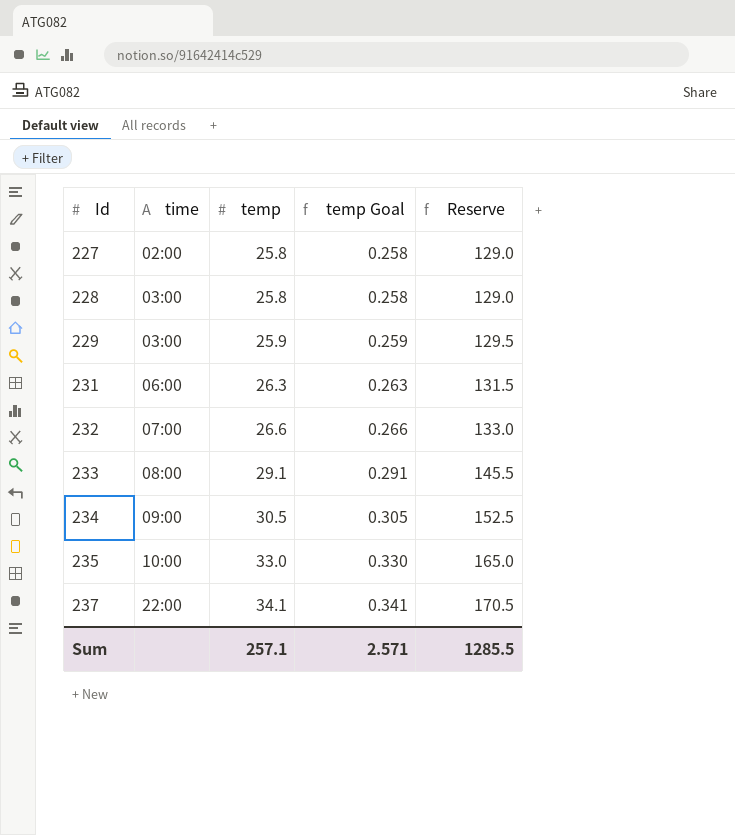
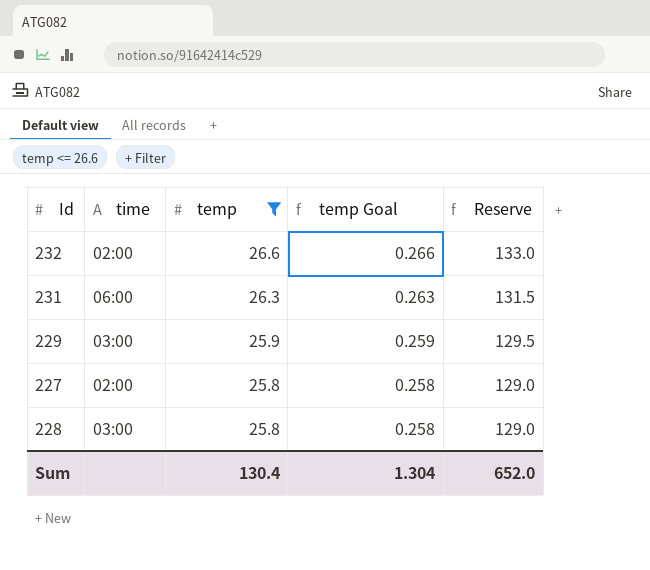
filter: none -> temp <= 26.6
row order: Id ascending -> temp descending
232 | time: 07:00 -> 02:00
Sum | temp: 257.1 -> 130.4
Sum | temp Goal: 2.571 -> 1.304
Sum | Reserve: 1285.5 -> 652.0

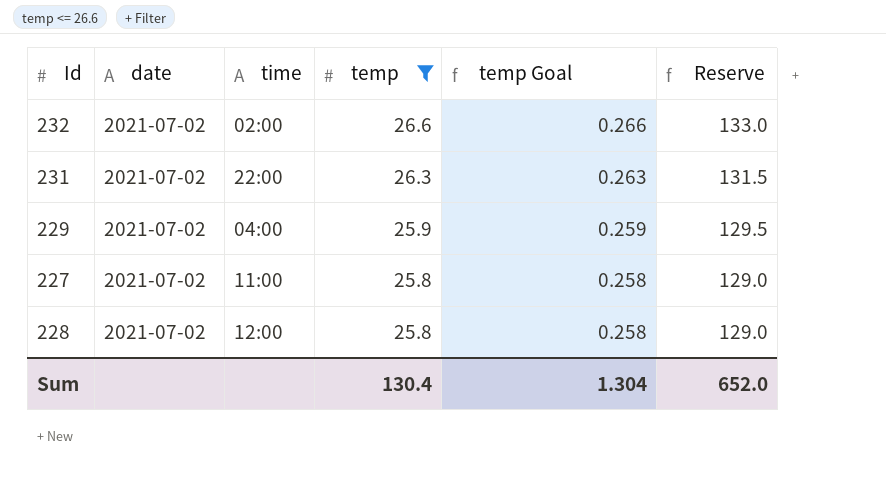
column date | position: none -> 2
231 | time: 06:00 -> 22:00
229 | time: 03:00 -> 04:00
227 | time: 02:00 -> 11:00
228 | time: 03:00 -> 12:00

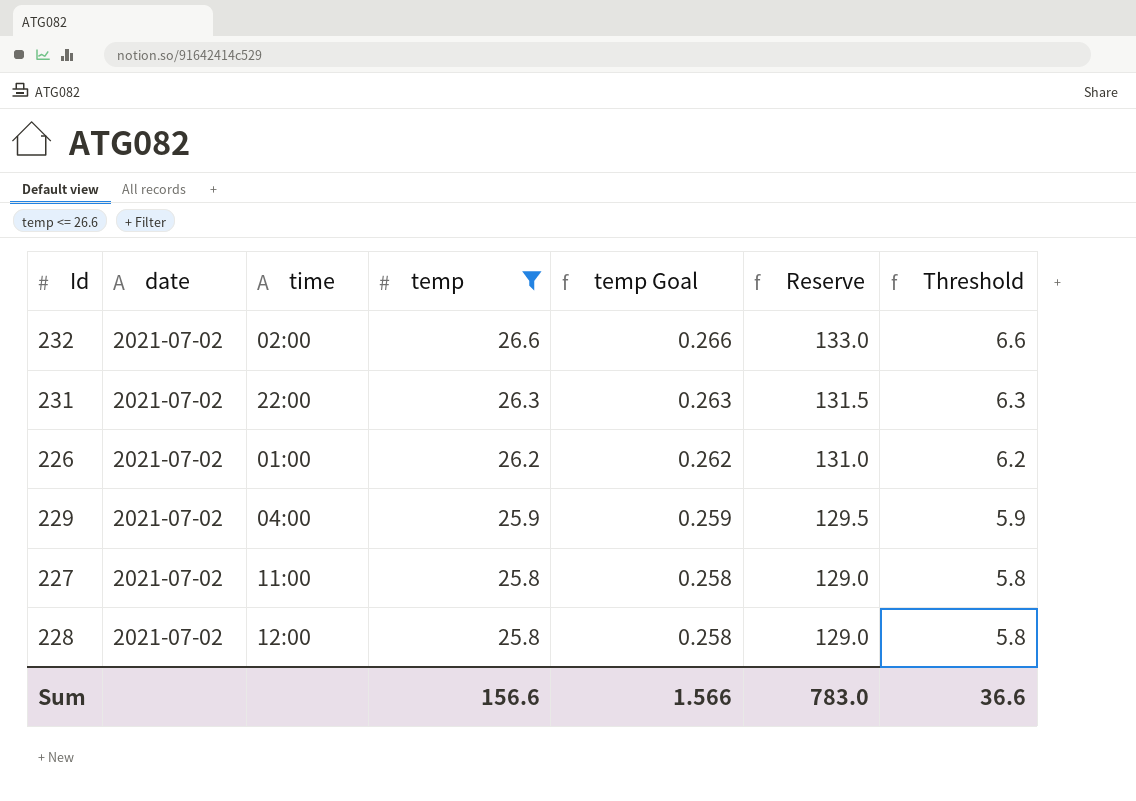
column Threshold | formula: none -> [temp] - 20
row 226: none -> 2021-07-02 | 01:00 | 26.2 | 0.262 | 131.0 | 6.2
Sum | temp: 130.4 -> 156.6
Sum | temp Goal: 1.304 -> 1.566
Sum | Reserve: 652.0 -> 783.0

